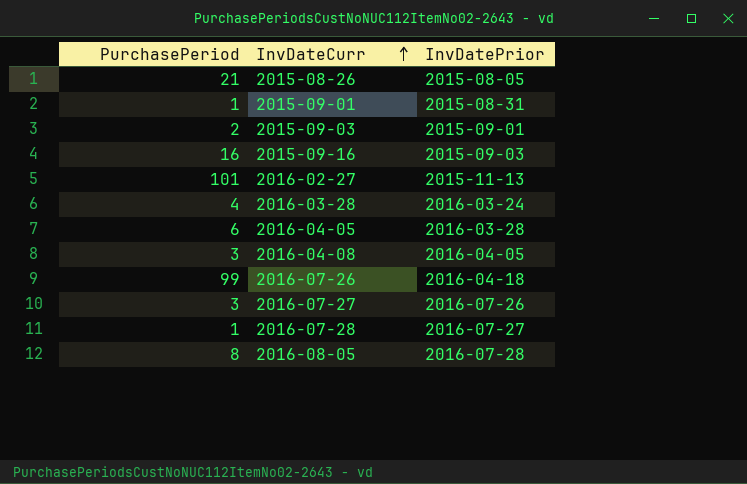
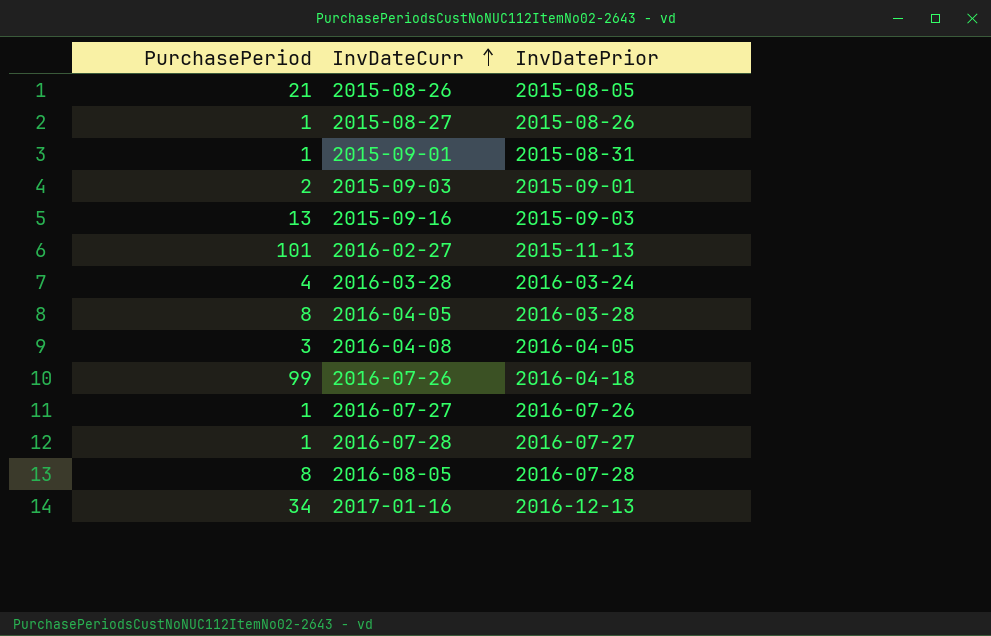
row 2015-08-27: none -> 1 | 2015-08-26
2015-09-16 | PurchasePeriod: 16 -> 13
2016-04-05 | PurchasePeriod: 6 -> 8
2016-07-27 | PurchasePeriod: 3 -> 1
row 2017-01-16: none -> 34 | 2016-12-13

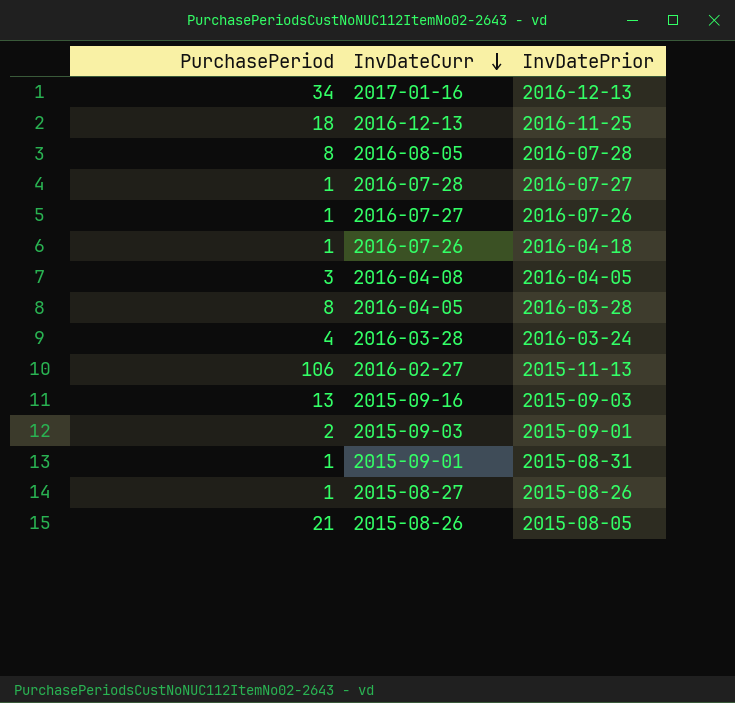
row order: InvDateCurr ascending -> InvDateCurr descending
row 2016-12-13: none -> 18 | 2016-11-25
2016-07-26 | PurchasePeriod: 99 -> 1
2016-02-27 | PurchasePeriod: 101 -> 106

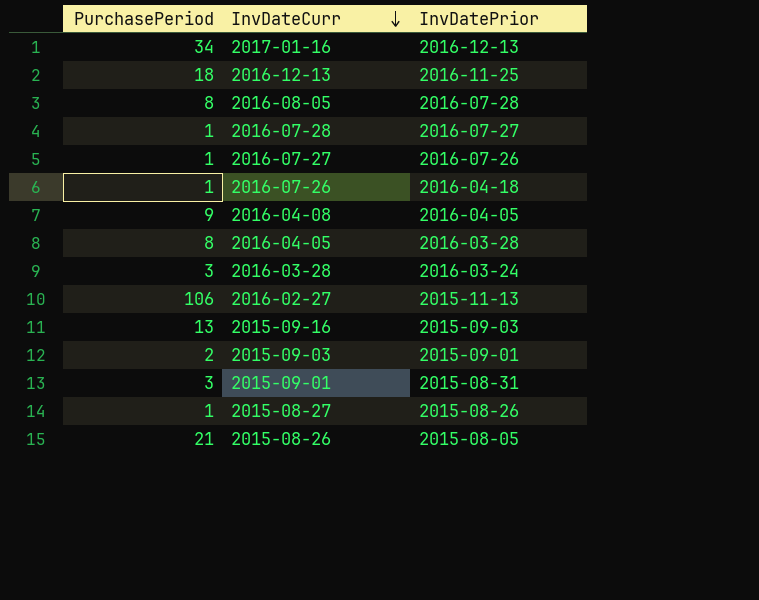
2016-04-08 | PurchasePeriod: 3 -> 9
2016-03-28 | PurchasePeriod: 4 -> 3
2015-09-01 | PurchasePeriod: 1 -> 3

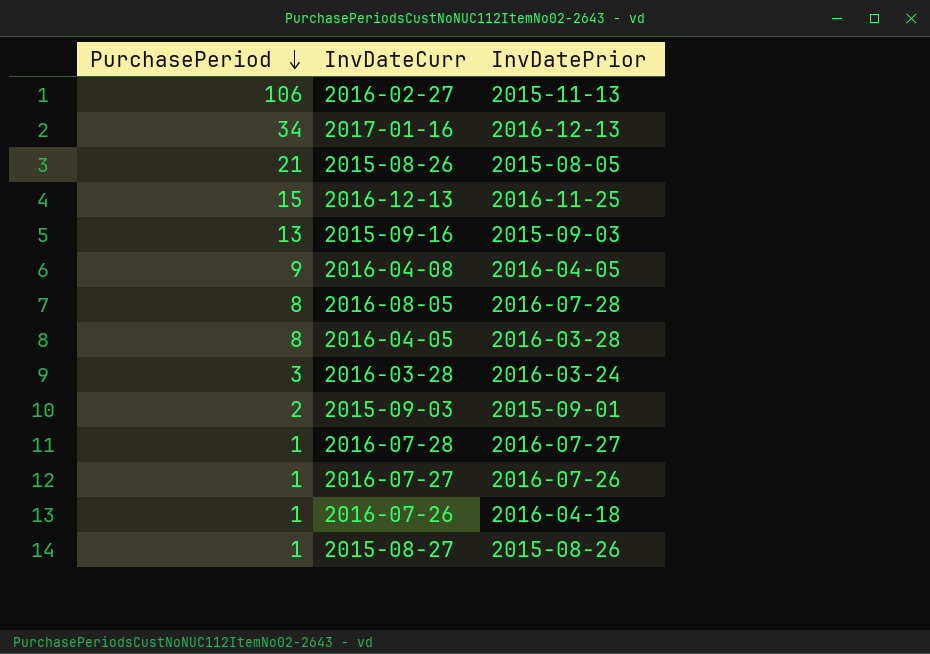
row order: InvDateCurr descending -> PurchasePeriod descending
row 2015-09-01: 3 | 2015-08-31 -> none
2016-12-13 | PurchasePeriod: 18 -> 15

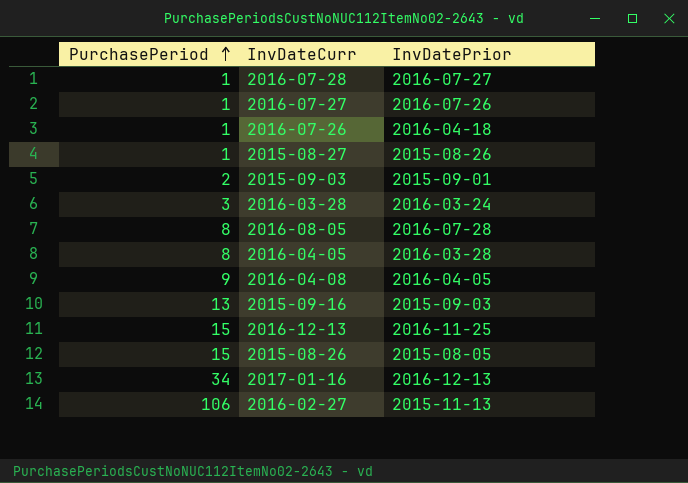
row order: PurchasePeriod descending -> PurchasePeriod ascending
2015-08-26 | PurchasePeriod: 21 -> 15

